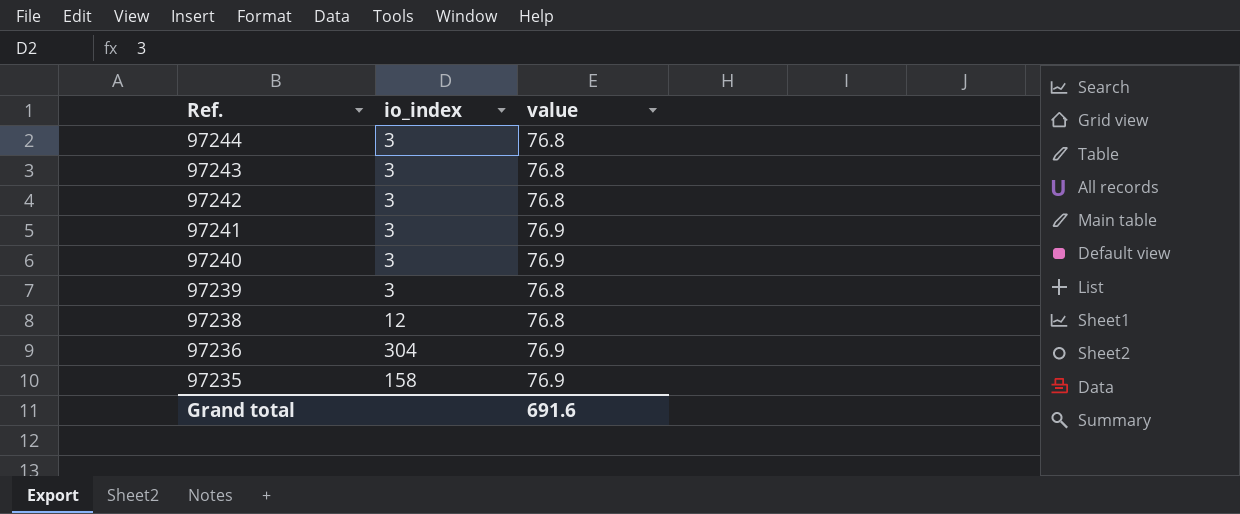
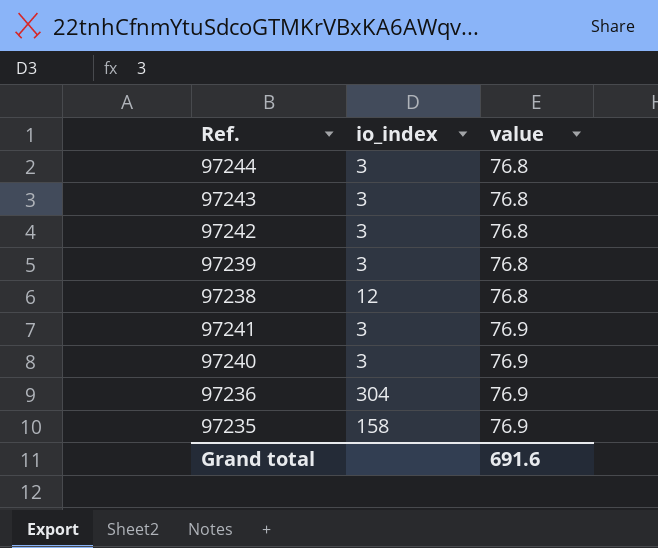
row order: Ref. descending -> value ascending

